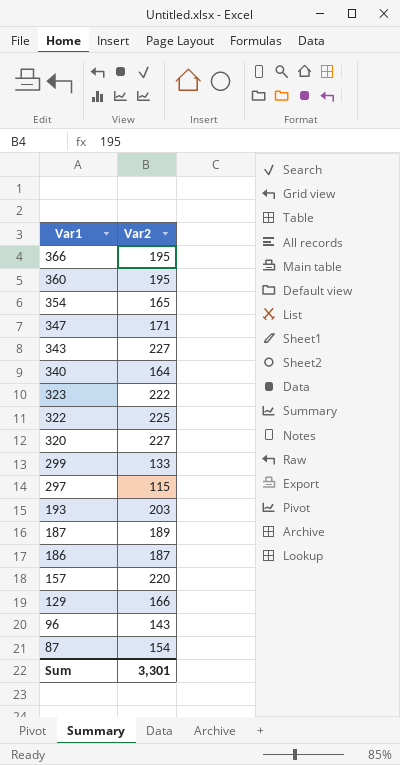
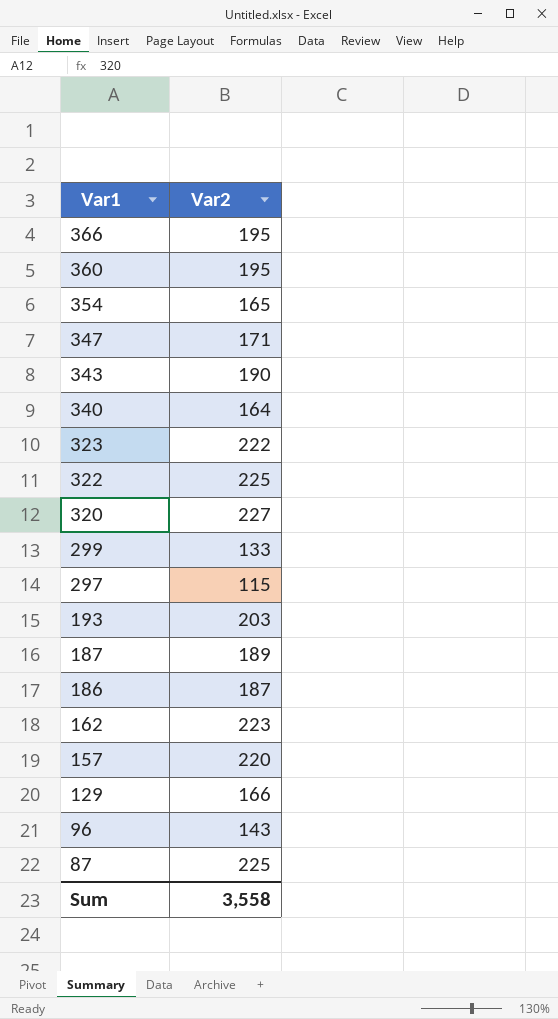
343 | Var2: 227 -> 190
row 162: none -> 223
87 | Var2: 154 -> 225
Sum | Var2: 3,301 -> 3,558

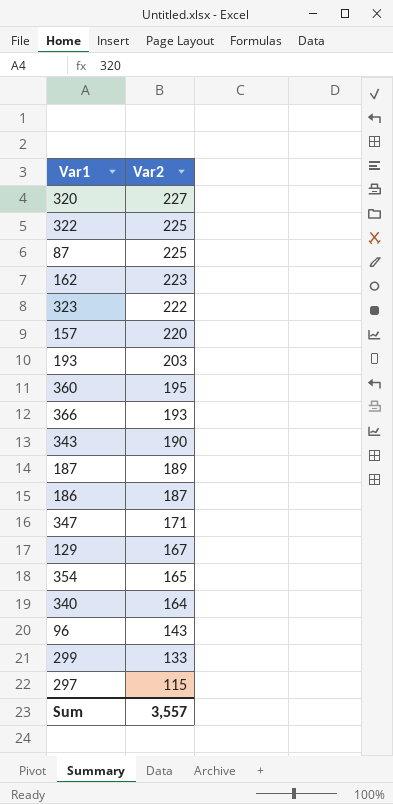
row order: Var1 descending -> Var2 descending
366 | Var2: 195 -> 193
129 | Var2: 166 -> 167
Sum | Var2: 3,558 -> 3,557

